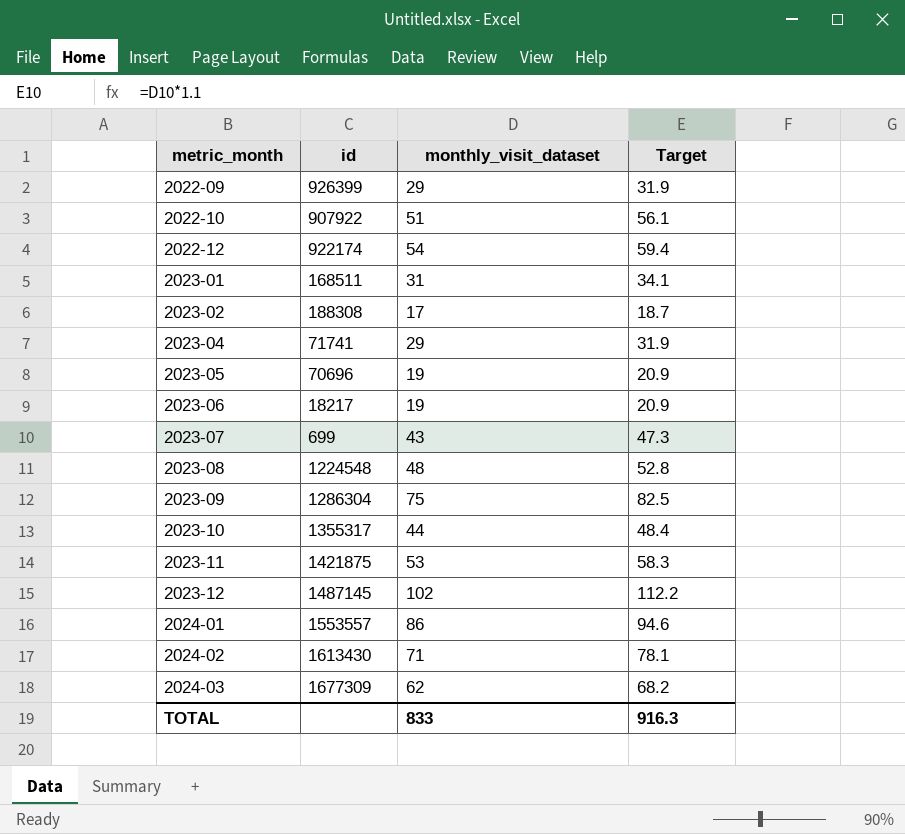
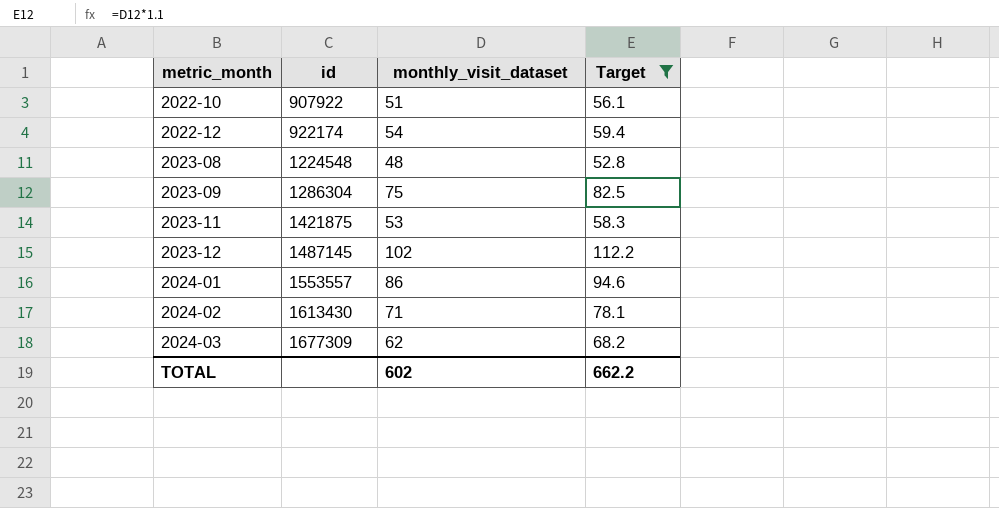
filter: none -> Target >= 52.8
TOTAL | monthly_visit_dataset: 833 -> 602
TOTAL | Target: 916.3 -> 662.2

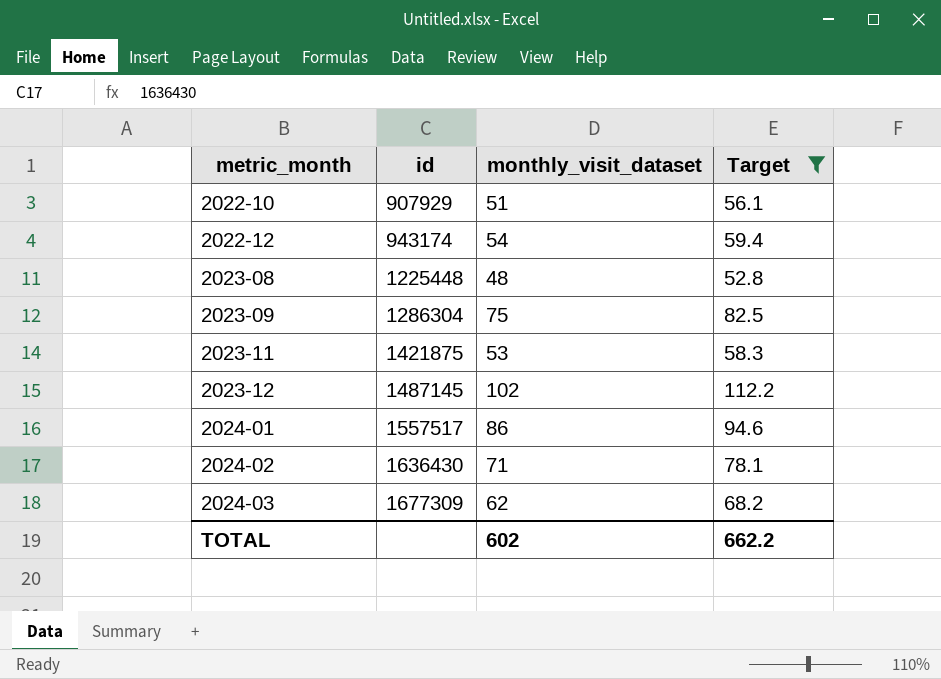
2022-10 | id: 907922 -> 907929
2022-12 | id: 922174 -> 943174
2023-08 | id: 1224548 -> 1225448
2024-01 | id: 1553557 -> 1557517
2024-02 | id: 1613430 -> 1636430

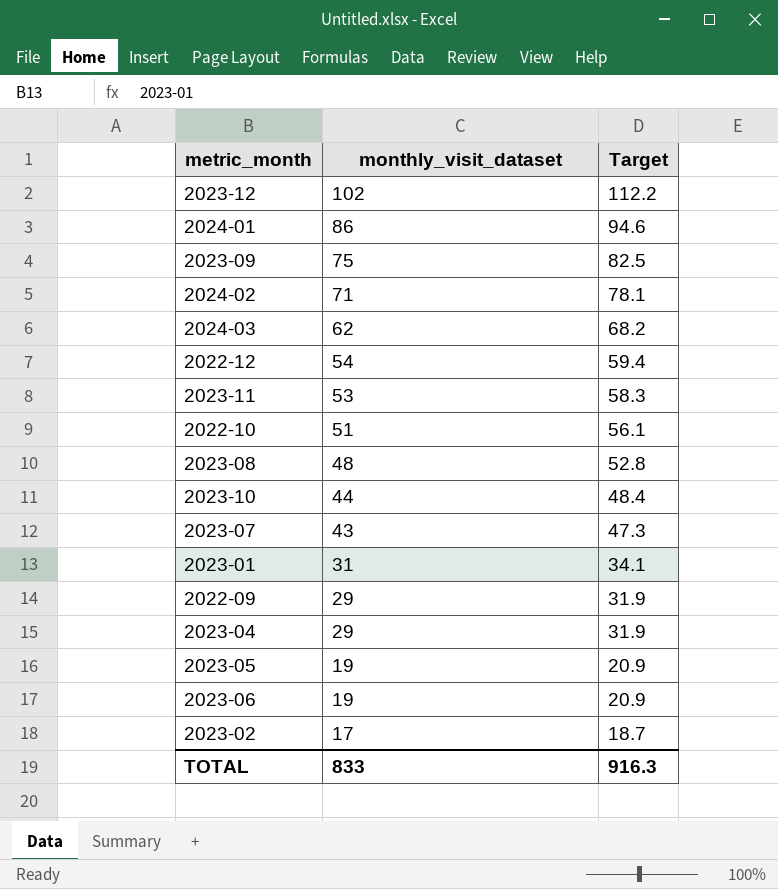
filter: Target >= 52.8 -> none
row order: metric_month ascending -> monthly_visit_dataset descending
column id | position: 2 -> none
TOTAL | monthly_visit_dataset: 602 -> 833
TOTAL | Target: 662.2 -> 916.3

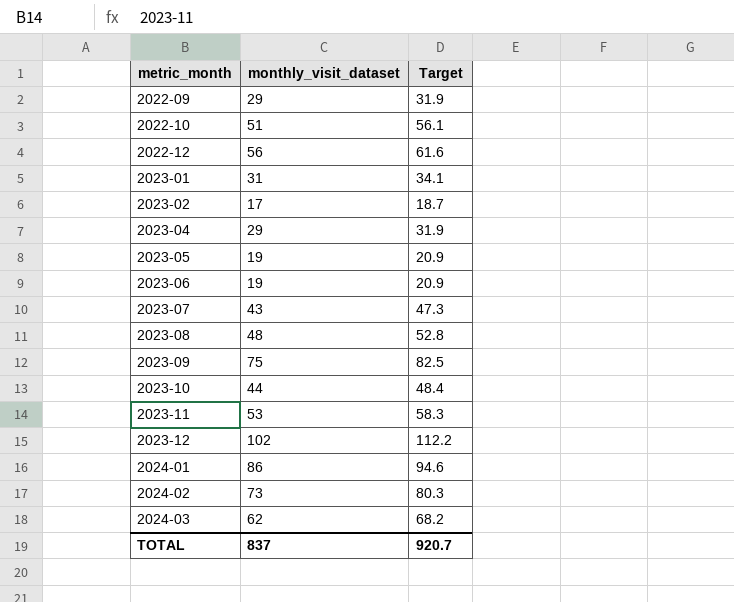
row order: monthly_visit_dataset descending -> metric_month ascending
2022-12 | monthly_visit_dataset: 54 -> 56
2022-12 | Target: 59.4 -> 61.6
2024-02 | monthly_visit_dataset: 71 -> 73
2024-02 | Target: 78.1 -> 80.3
TOTAL | monthly_visit_dataset: 833 -> 837
TOTAL | Target: 916.3 -> 920.7

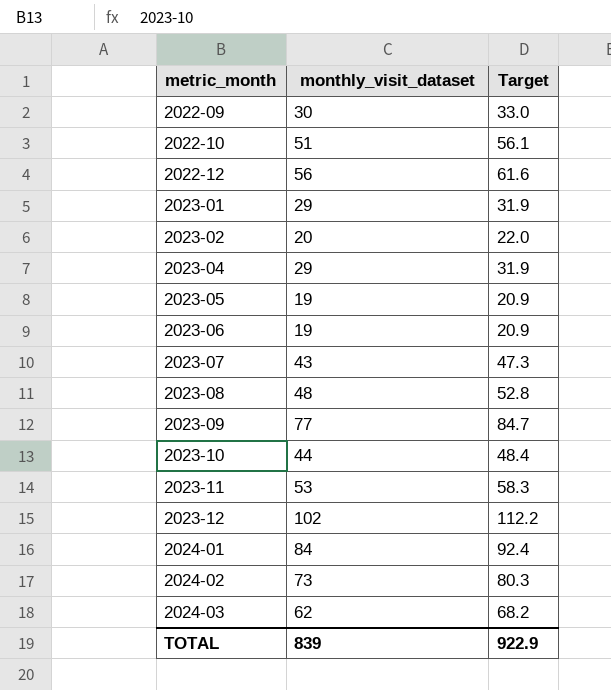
2022-09 | monthly_visit_dataset: 29 -> 30
2022-09 | Target: 31.9 -> 33.0
2023-01 | monthly_visit_dataset: 31 -> 29
2023-01 | Target: 34.1 -> 31.9
2023-02 | monthly_visit_dataset: 17 -> 20
2023-02 | Target: 18.7 -> 22.0
2023-09 | monthly_visit_dataset: 75 -> 77
2023-09 | Target: 82.5 -> 84.7
2024-01 | monthly_visit_dataset: 86 -> 84
2024-01 | Target: 94.6 -> 92.4
TOTAL | monthly_visit_dataset: 837 -> 839
TOTAL | Target: 920.7 -> 922.9

